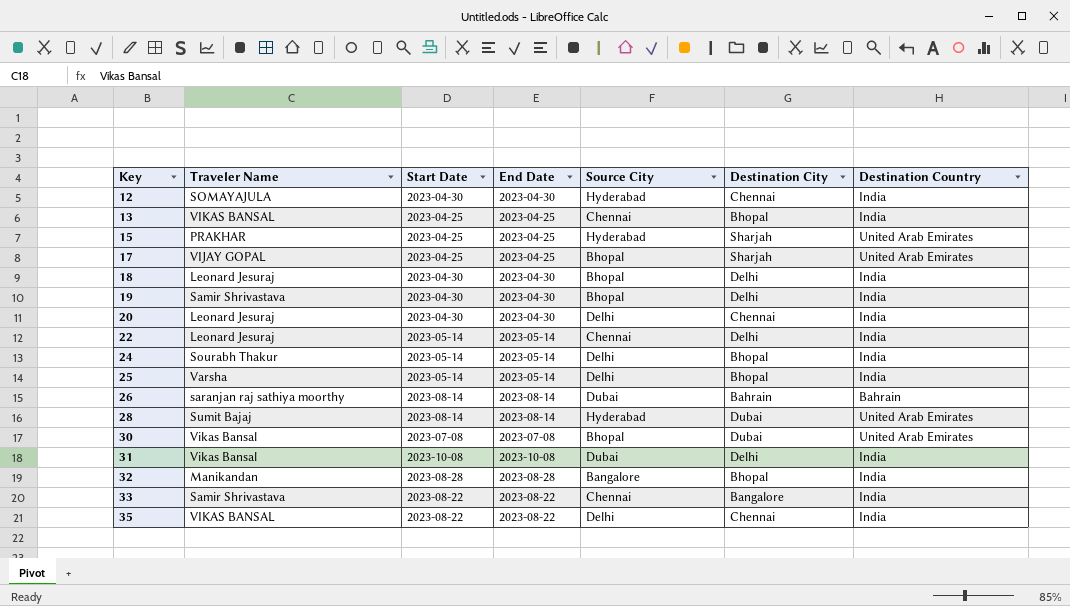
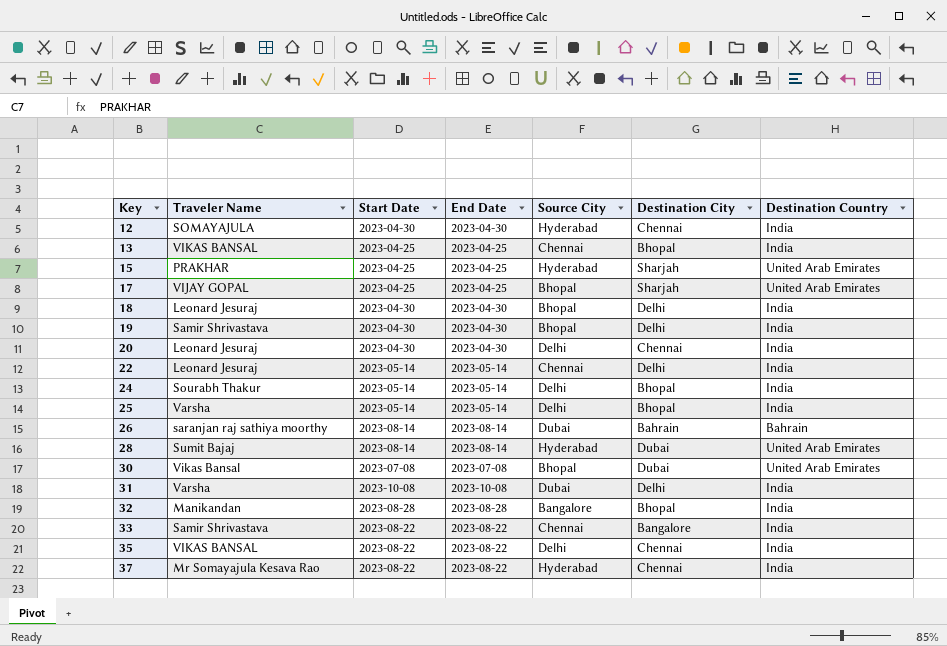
31 | Traveler Name: Vikas Bansal -> Varsha
row 37: none -> Mr Somayajula Kesava Rao | 2023-08-22 | 2023-08-22 | Hyderabad | Chennai | India

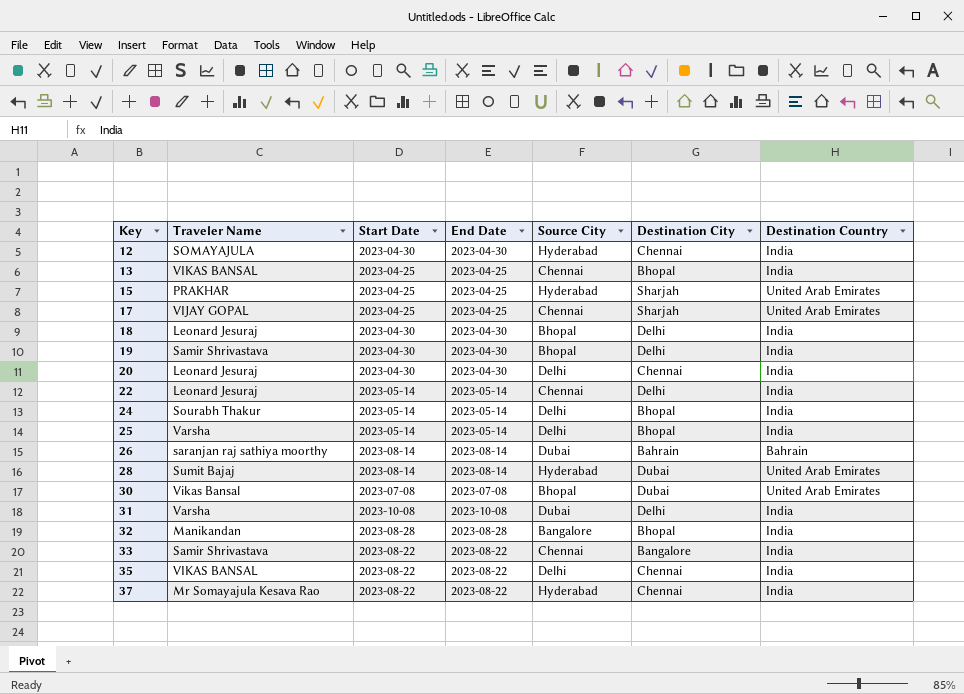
17 | Source City: Bhopal -> Chennai

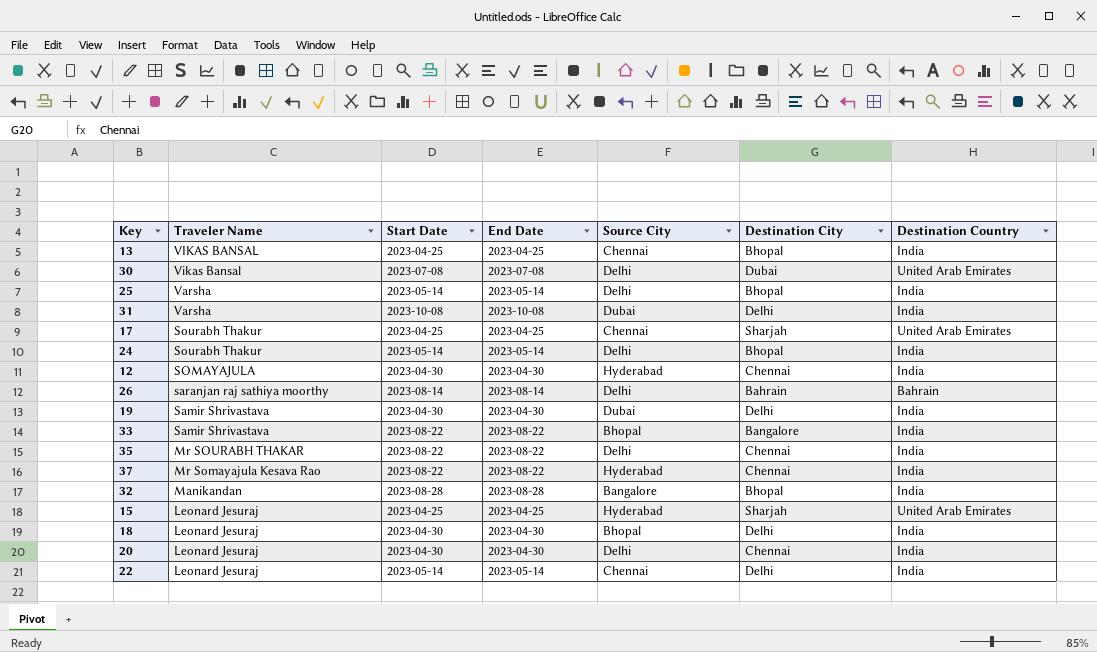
row order: Key ascending -> Traveler Name descending
row 28: Sumit Bajaj | 2023-08-14 | 2023-08-14 | Hyderabad | Dubai | United Arab Emirates -> none
30 | Source City: Bhopal -> Delhi
17 | Traveler Name: VIJAY GOPAL -> Sourabh Thakur
26 | Source City: Dubai -> Delhi
19 | Source City: Bhopal -> Dubai
33 | Source City: Chennai -> Bhopal
35 | Traveler Name: VIKAS BANSAL -> Mr SOURABH THAKAR
15 | Traveler Name: PRAKHAR -> Leonard Jesuraj

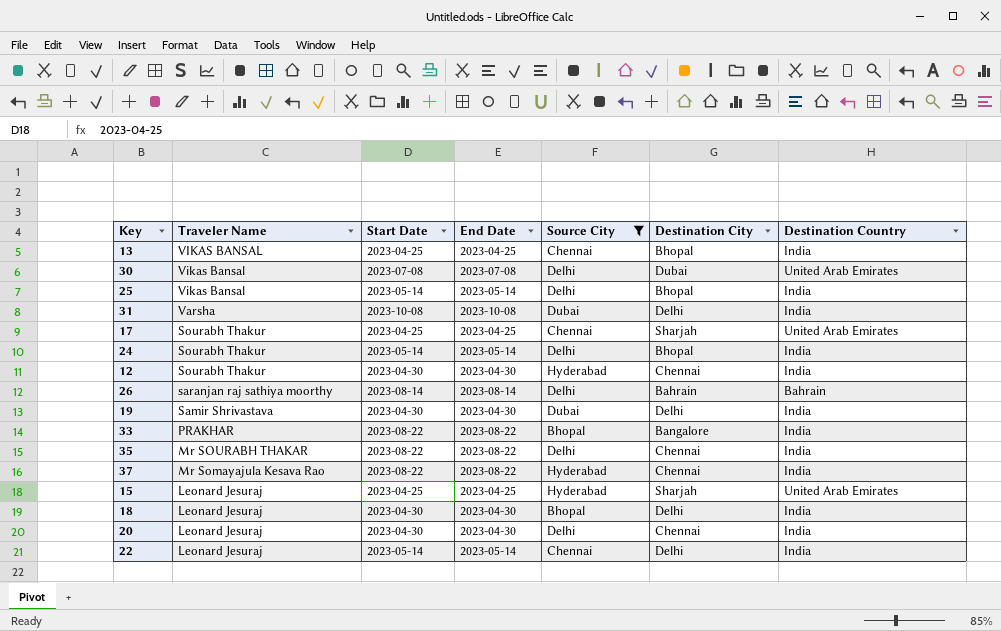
filter: none -> Source City != Bangalore
25 | Traveler Name: Varsha -> Vikas Bansal
12 | Traveler Name: SOMAYAJULA -> Sourabh Thakur
33 | Traveler Name: Samir Shrivastava -> PRAKHAR

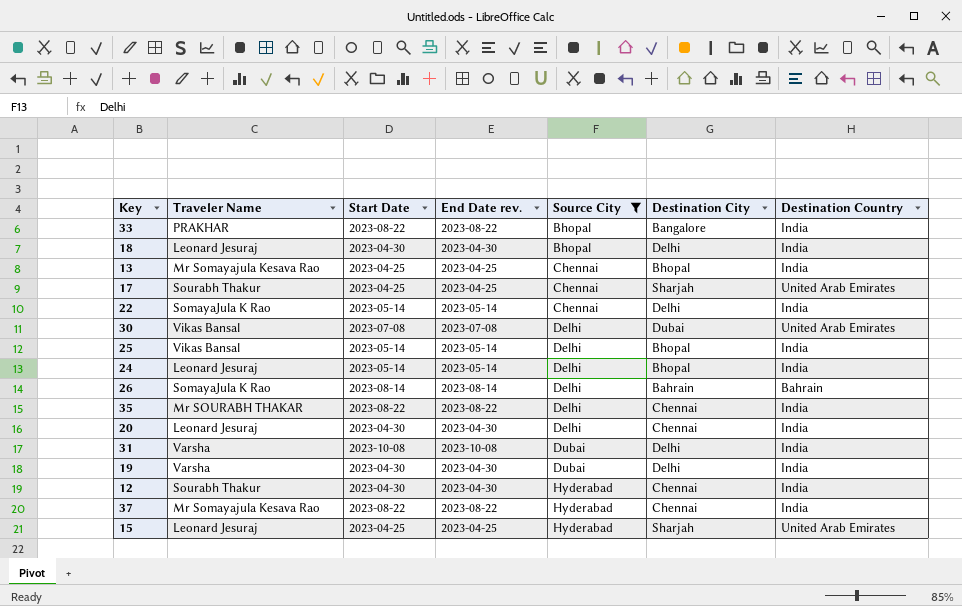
row order: Traveler Name descending -> Source City ascending
column name: End Date -> End Date rev.
13 | Traveler Name: VIKAS BANSAL -> Mr Somayajula Kesava Rao
22 | Traveler Name: Leonard Jesuraj -> SomayaJula K Rao
24 | Traveler Name: Sourabh Thakur -> Leonard Jesuraj
26 | Traveler Name: saranjan raj sathiya moorthy -> SomayaJula K Rao
19 | Traveler Name: Samir Shrivastava -> Varsha

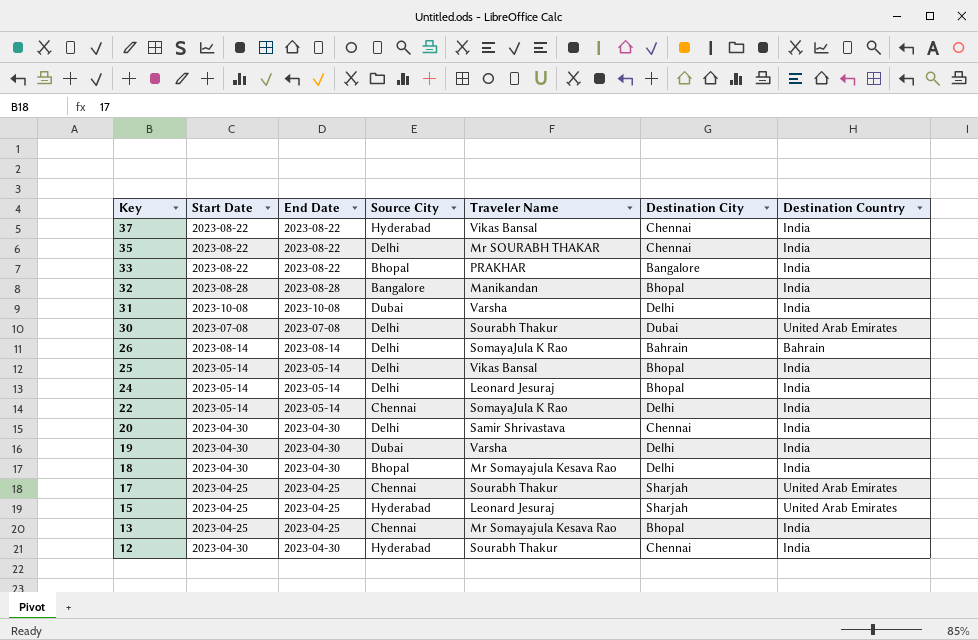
filter: Source City != Bangalore -> none
row order: Source City ascending -> Key descending
column name: End Date rev. -> End Date
column Traveler Name | position: 2 -> 5
37 | Traveler Name: Mr Somayajula Kesava Rao -> Vikas Bansal
30 | Traveler Name: Vikas Bansal -> Sourabh Thakur
20 | Traveler Name: Leonard Jesuraj -> Samir Shrivastava
18 | Traveler Name: Leonard Jesuraj -> Mr Somayajula Kesava Rao

